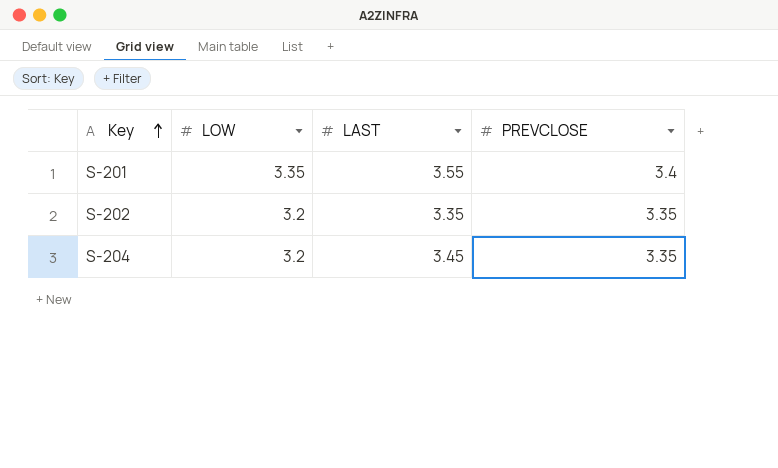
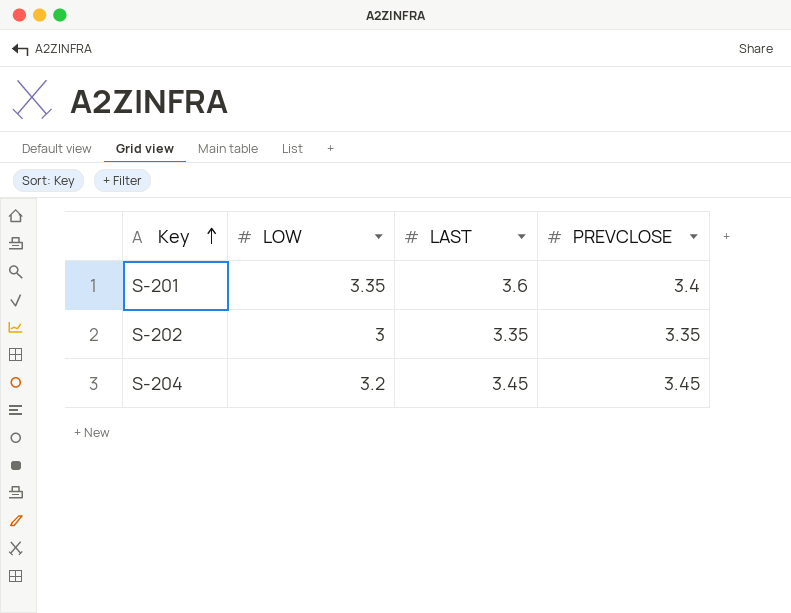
S-201 | LAST: 3.55 -> 3.6
S-202 | LOW: 3.2 -> 3
S-204 | PREVCLOSE: 3.35 -> 3.45

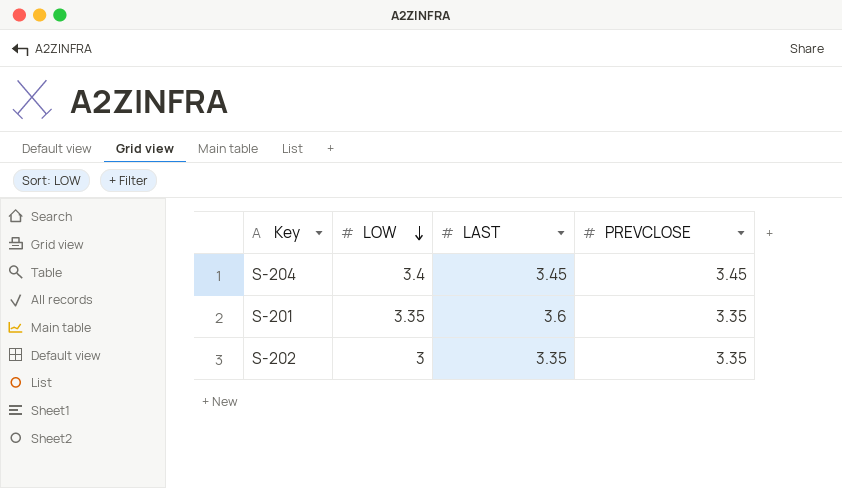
row order: Key ascending -> LOW descending
S-204 | LOW: 3.2 -> 3.4
S-201 | PREVCLOSE: 3.4 -> 3.35

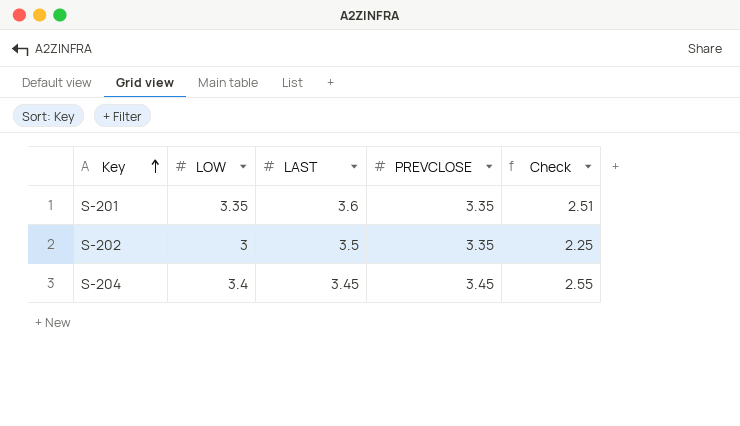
row order: LOW descending -> Key ascending
column Check | formula: none -> [LOW] * 0.75
S-202 | LAST: 3.35 -> 3.5

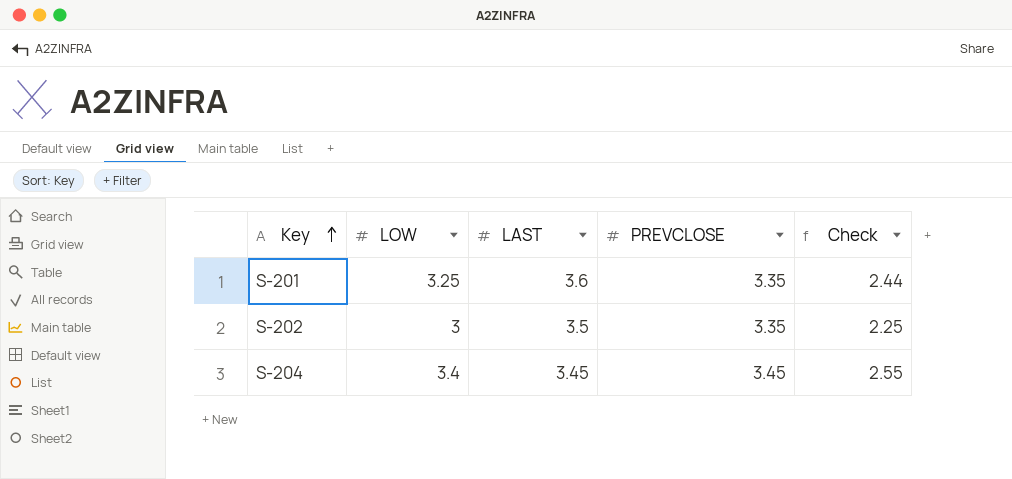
S-201 | LOW: 3.35 -> 3.25
S-201 | Check: 2.51 -> 2.44

